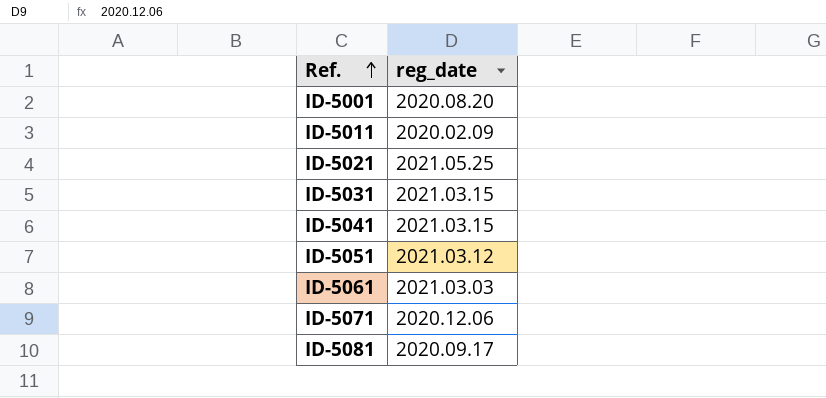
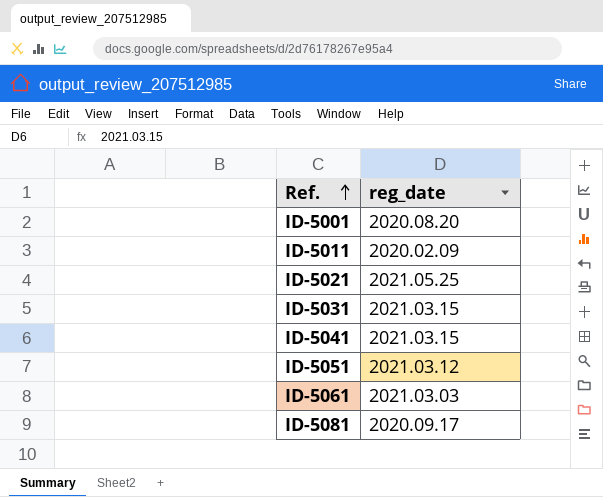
row ID-5071: 2020.12.06 -> none

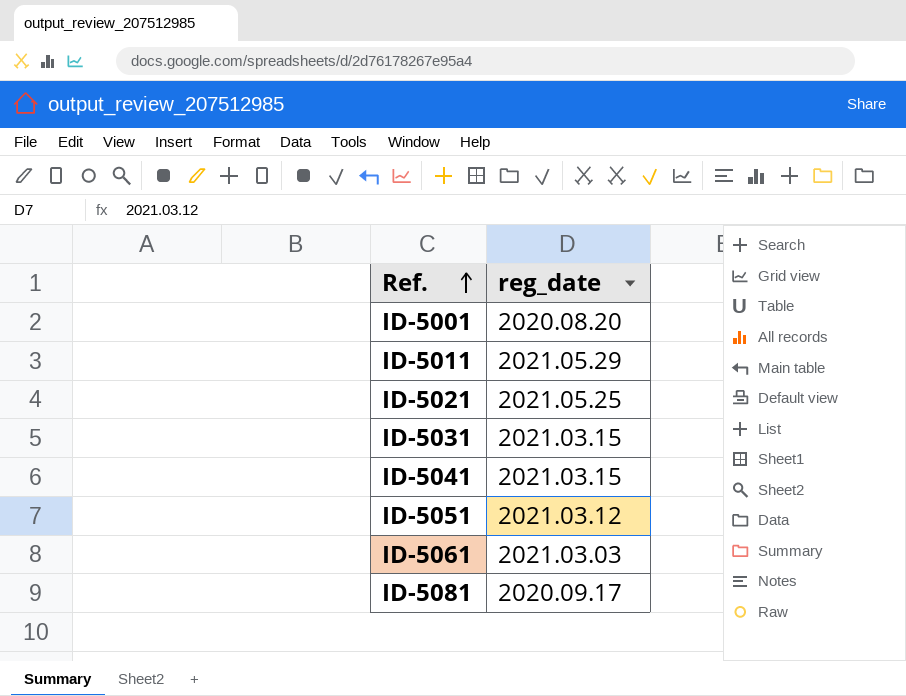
ID-5011 | reg_date: 2020.02.09 -> 2021.05.29

